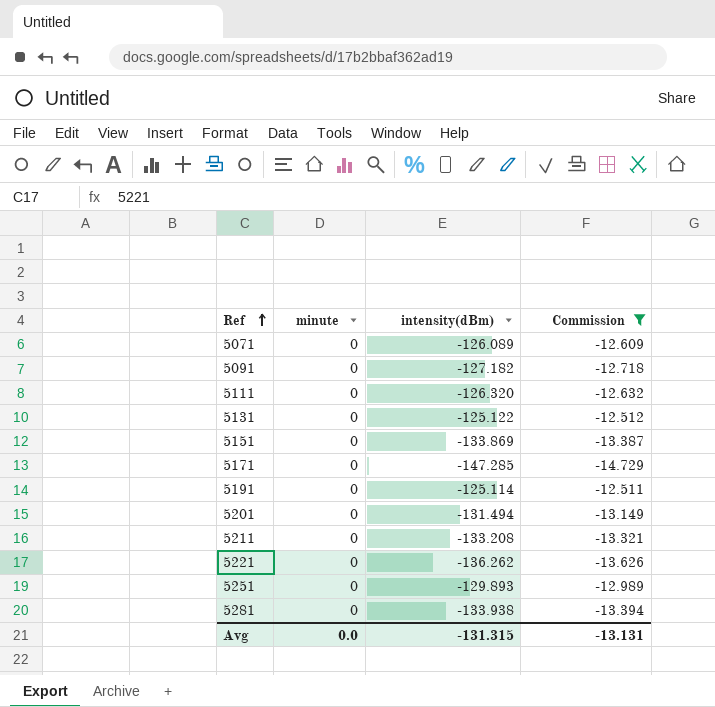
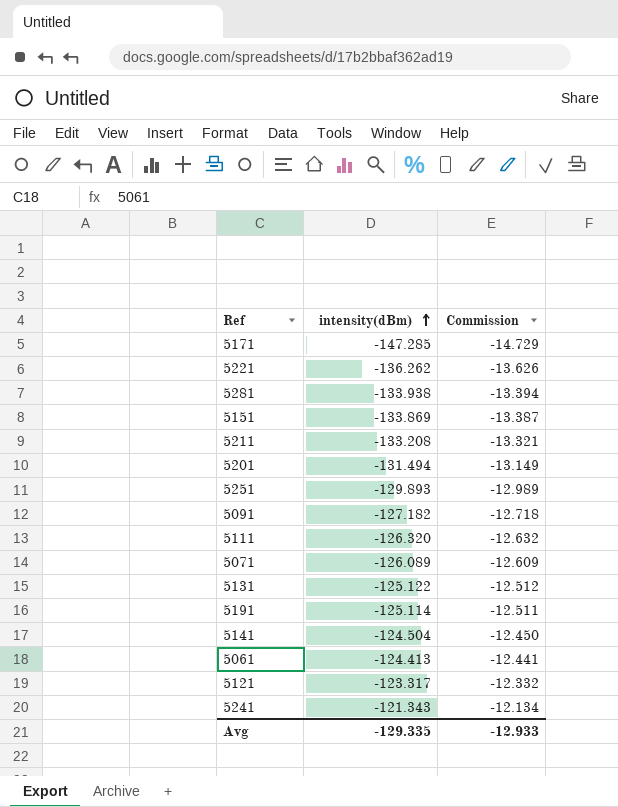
filter: Commission <= -12.511 -> none
row order: Ref ascending -> intensity(dBm) ascending
column minute | position: 2 -> none
Avg | intensity(dBm): -131.315 -> -129.335
Avg | Commission: -13.131 -> -12.933

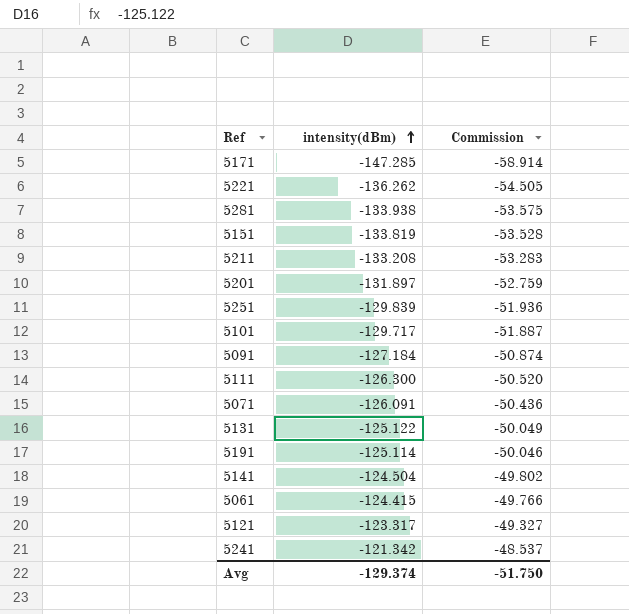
column Commission | formula: [intensity(dBm)] * 0.1 -> [intensity(dBm)] * 0.4
5151 | intensity(dBm): -133.869 -> -133.819
5201 | intensity(dBm): -131.494 -> -131.897
5251 | intensity(dBm): -129.893 -> -129.839
row 5101: none -> -129.717 | -51.887
5091 | intensity(dBm): -127.182 -> -127.184
5111 | intensity(dBm): -126.320 -> -126.300
5071 | intensity(dBm): -126.089 -> -126.091
5061 | intensity(dBm): -124.413 -> -124.415
5241 | intensity(dBm): -121.343 -> -121.342
Avg | intensity(dBm): -129.335 -> -129.374
Avg | Commission: -12.933 -> -51.750

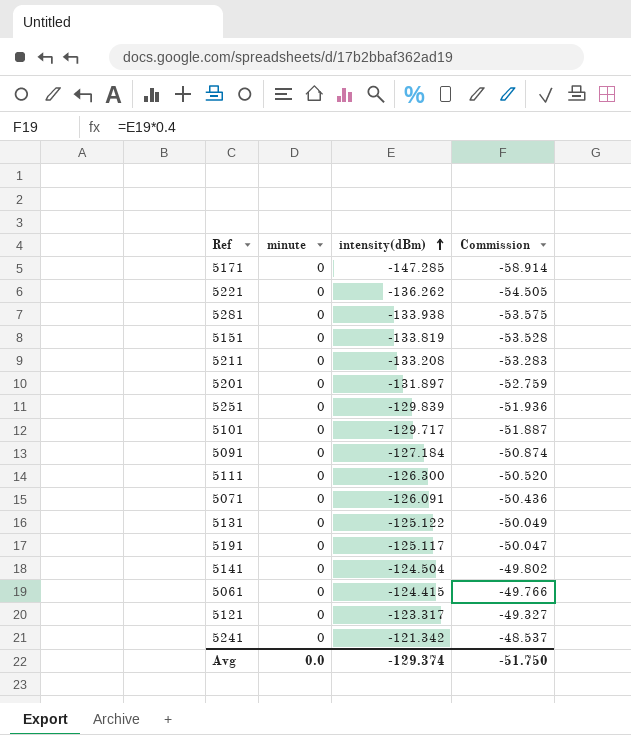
column minute | position: none -> 2
5191 | intensity(dBm): -125.114 -> -125.117
5191 | Commission: -50.046 -> -50.047

